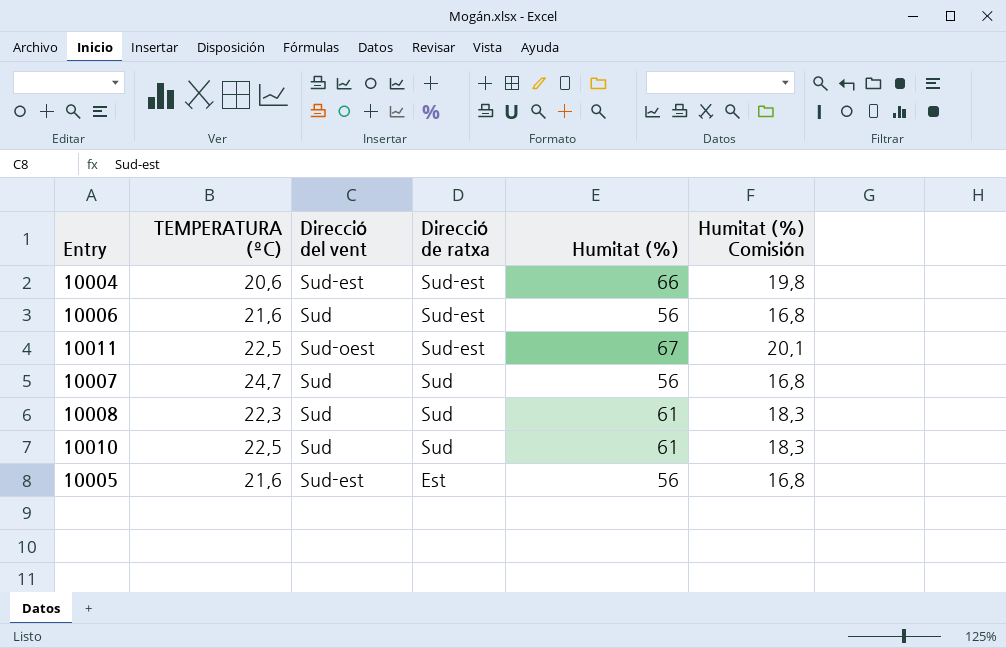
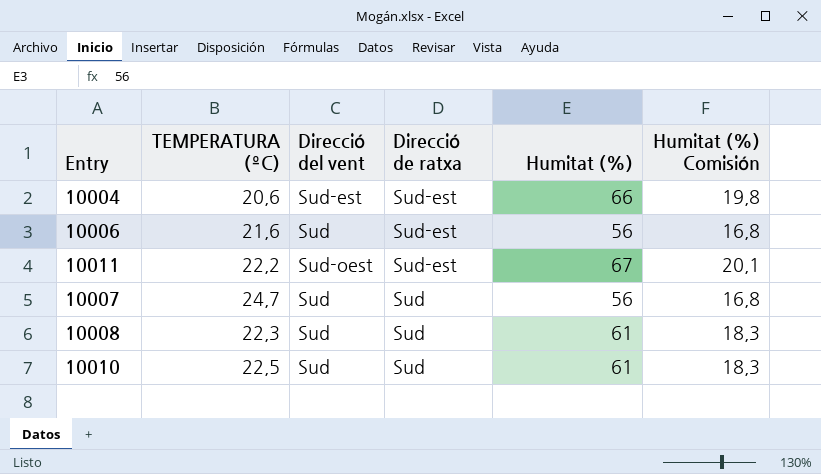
row 10005: 21,6 | Sud-est | Est | 56 | 16,8 -> none
10011 | TEMPERATURA (ºC): 22,5 -> 22,2

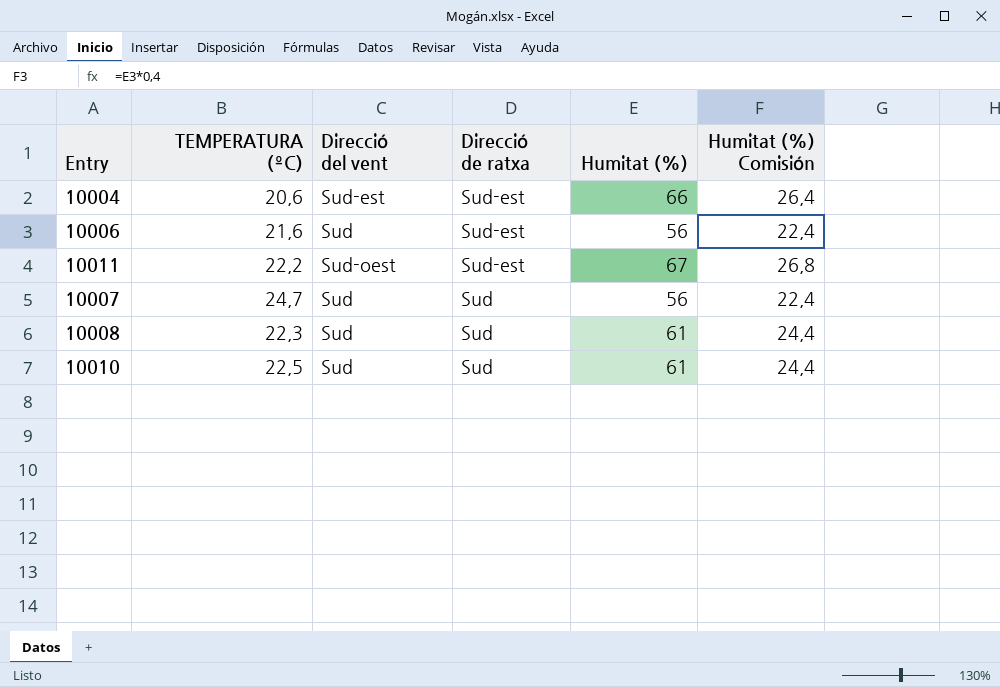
column Humitat (%) Comisión | formula: [Humitat (%)] * 0,3 -> [Humitat (%)] * 0,4

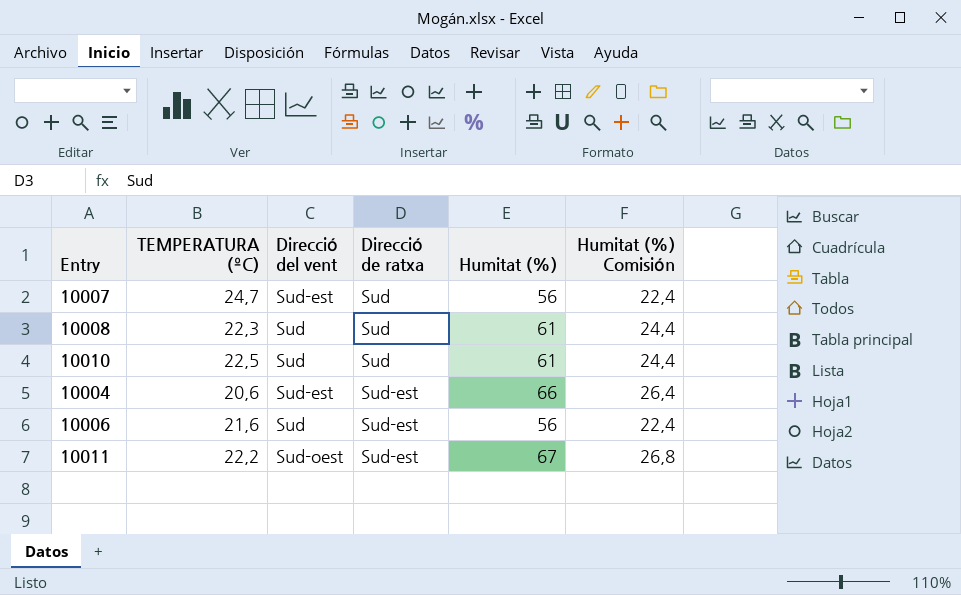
row order: Direcció de ratxa descending -> Direcció de ratxa ascending
10007 | Direcció del vent: Sud -> Sud-est

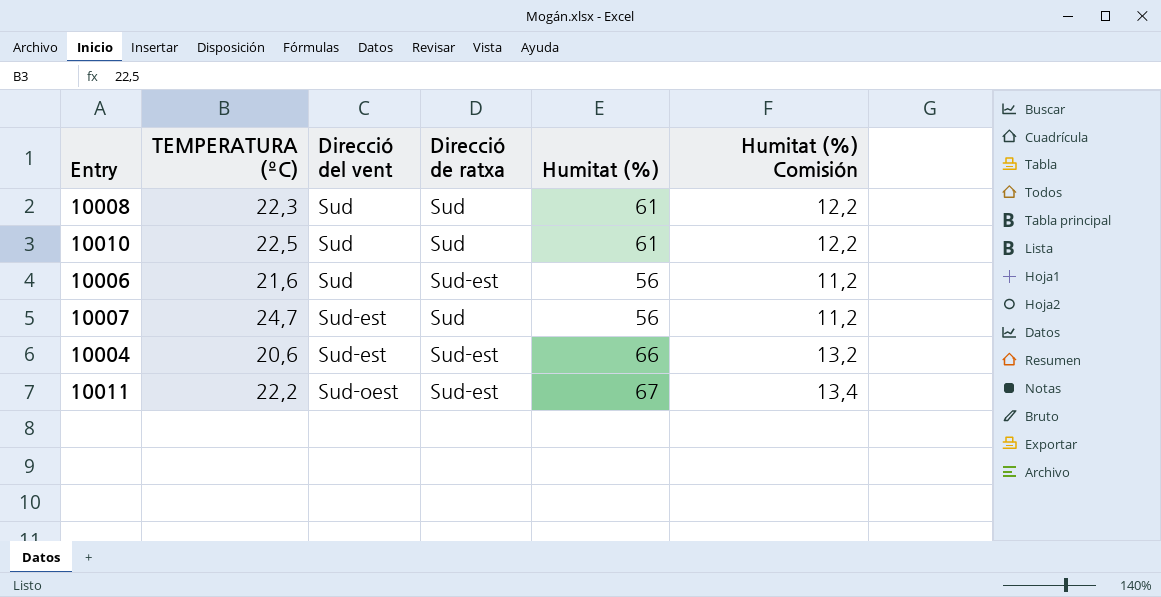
row order: Direcció de ratxa ascending -> Direcció del vent ascending
column Humitat (%) Comisión | formula: [Humitat (%)] * 0,4 -> [Humitat (%)] * 0,2

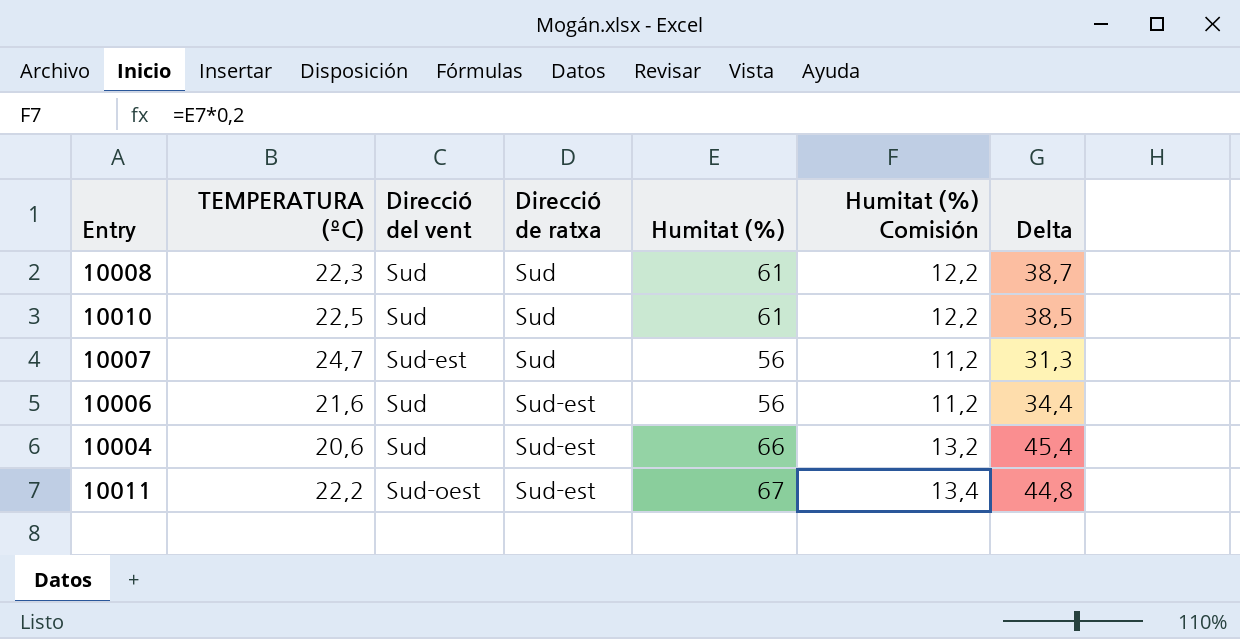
row order: Direcció del vent ascending -> Direcció de ratxa ascending
column Delta | formula: none -> [Humitat (%)] - [TEMPERATURA (ºC)]
10004 | Direcció del vent: Sud-est -> Sud

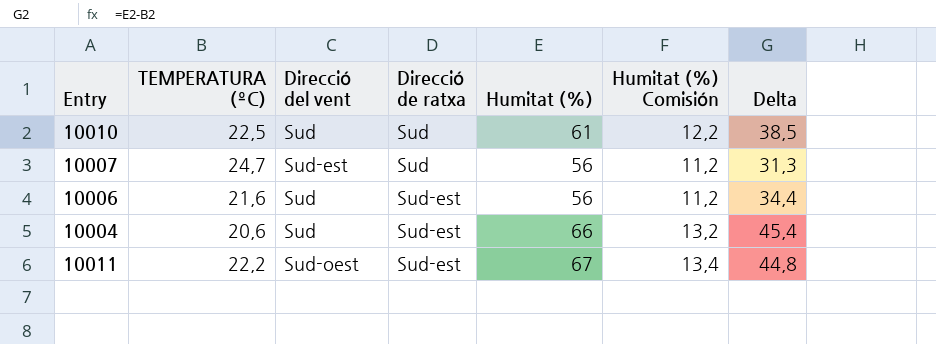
row 10008: 22,3 | Sud | Sud | 61 | 12,2 | 38,7 -> none

